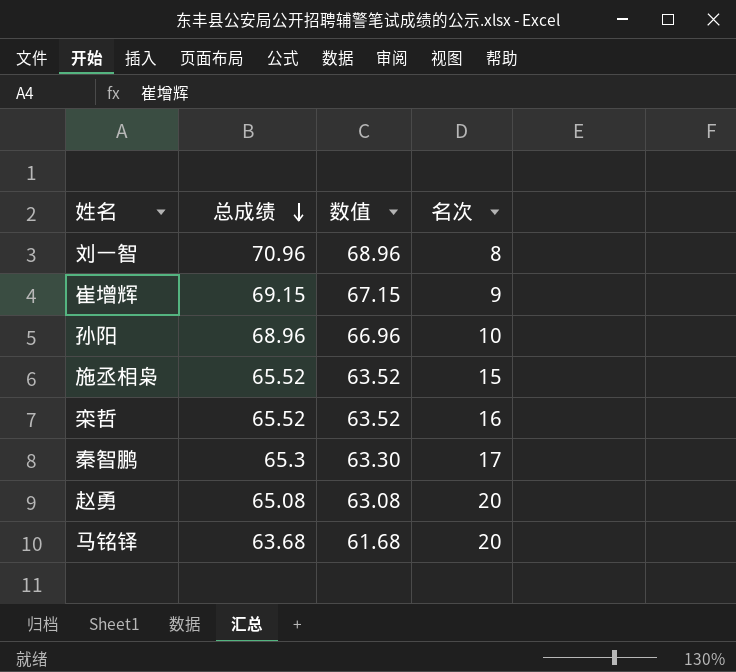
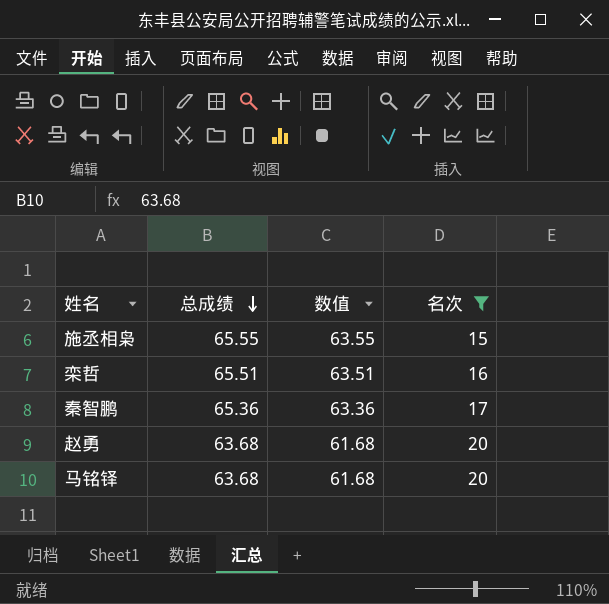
filter: none -> 名次 >= 15
施丞相枭 | 总成绩: 65.52 -> 65.55
施丞相枭 | 数值: 63.52 -> 63.55
栾哲 | 总成绩: 65.52 -> 65.51
栾哲 | 数值: 63.52 -> 63.51
秦智鹏 | 总成绩: 65.3 -> 65.36
秦智鹏 | 数值: 63.30 -> 63.36
赵勇 | 总成绩: 65.08 -> 63.68
赵勇 | 数值: 63.08 -> 61.68

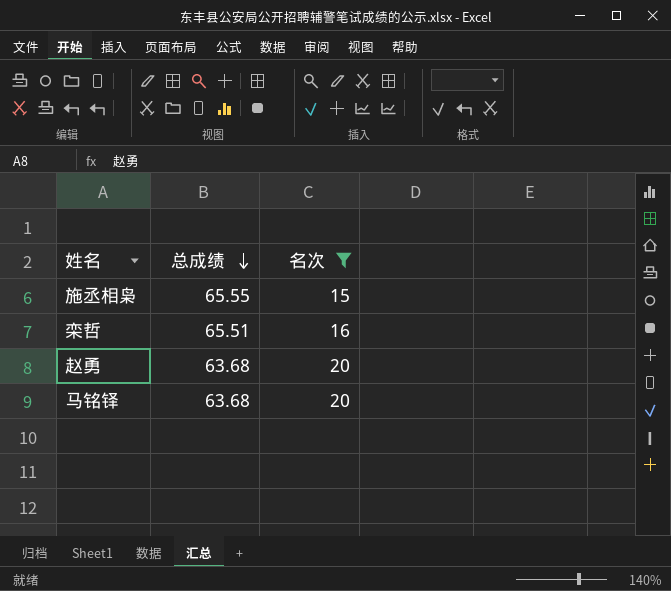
column 数值 | formula: [总成绩] - 2 -> none
row 秦智鹏: 65.36 | 63.36 | 17 -> none

